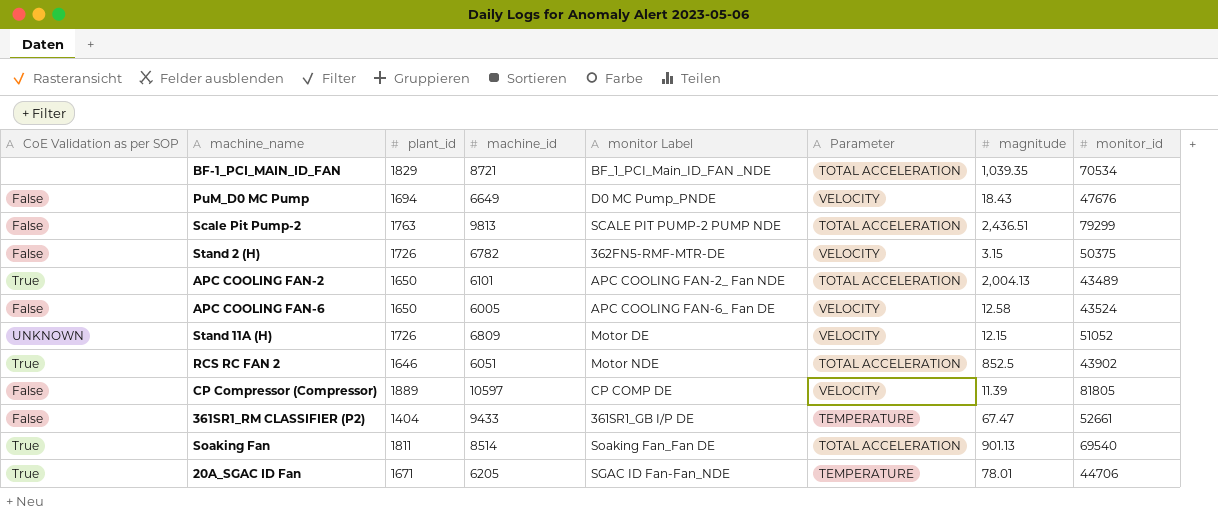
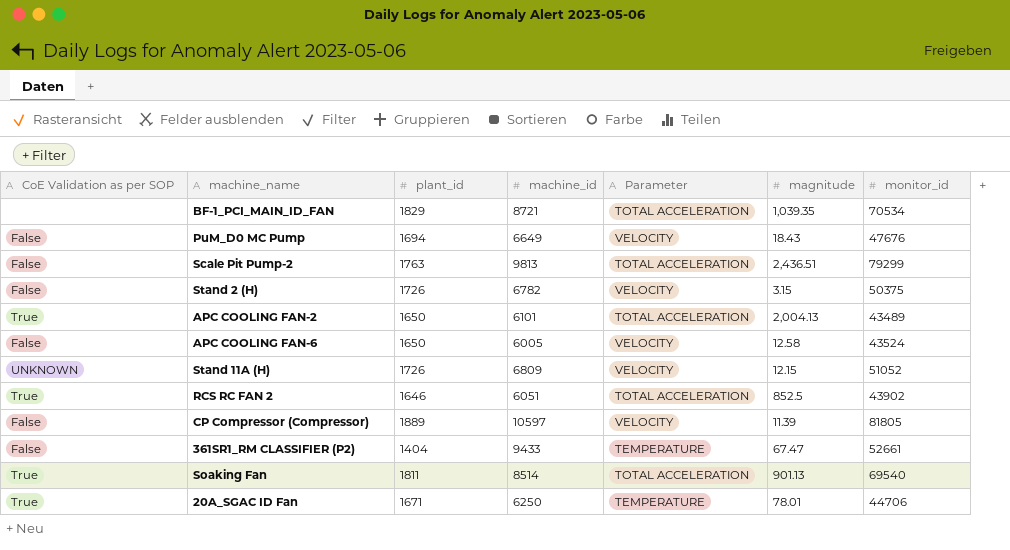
column monitor Label | position: 5 -> none
20A_SGAC ID Fan | machine_id: 6205 -> 6250

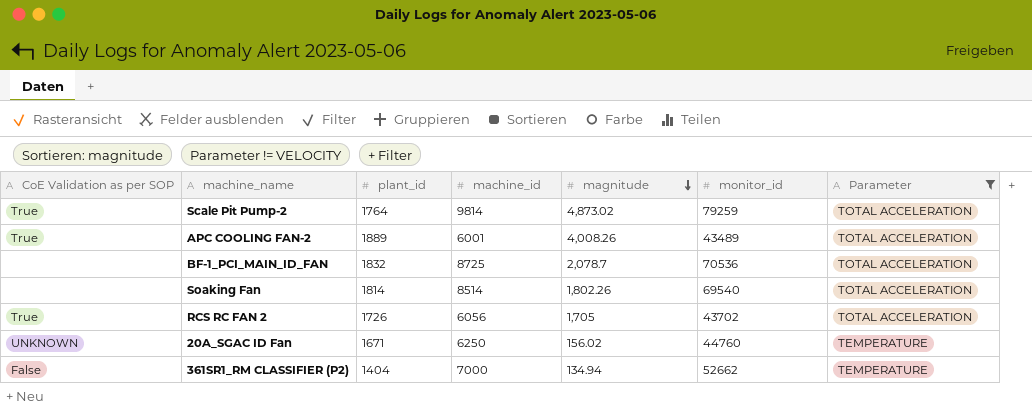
filter: none -> Parameter != VELOCITY
row order: none -> magnitude descending
column Parameter | position: 5 -> 7
Scale Pit Pump-2 | CoE Validation as per SOP: False -> True
Scale Pit Pump-2 | plant_id: 1763 -> 1764
Scale Pit Pump-2 | machine_id: 9813 -> 9814
Scale Pit Pump-2 | magnitude: 2,436.51 -> 4,873.02
Scale Pit Pump-2 | monitor_id: 79299 -> 79259
APC COOLING FAN-2 | plant_id: 1650 -> 1889
APC COOLING FAN-2 | machine_id: 6101 -> 6001
APC COOLING FAN-2 | magnitude: 2,004.13 -> 4,008.26
BF-1_PCI_MAIN_ID_FAN | plant_id: 1829 -> 1832
BF-1_PCI_MAIN_ID_FAN | machine_id: 8721 -> 8725
BF-1_PCI_MAIN_ID_FAN | magnitude: 1,039.35 -> 2,078.7
BF-1_PCI_MAIN_ID_FAN | monitor_id: 70534 -> 70536
Soaking Fan | CoE Validation as per SOP: True -> none
Soaking Fan | plant_id: 1811 -> 1814
Soaking Fan | magnitude: 901.13 -> 1,802.26
RCS RC FAN 2 | plant_id: 1646 -> 1726
RCS RC FAN 2 | machine_id: 6051 -> 6056
RCS RC FAN 2 | magnitude: 852.5 -> 1,705
RCS RC FAN 2 | monitor_id: 43902 -> 43702
20A_SGAC ID Fan | CoE Validation as per SOP: True -> UNKNOWN
20A_SGAC ID Fan | magnitude: 78.01 -> 156.02
20A_SGAC ID Fan | monitor_id: 44706 -> 44760
361SR1_RM CLASSIFIER (P2) | machine_id: 9433 -> 7000
361SR1_RM CLASSIFIER (P2) | magnitude: 67.47 -> 134.94
361SR1_RM CLASSIFIER (P2) | monitor_id: 52661 -> 52662

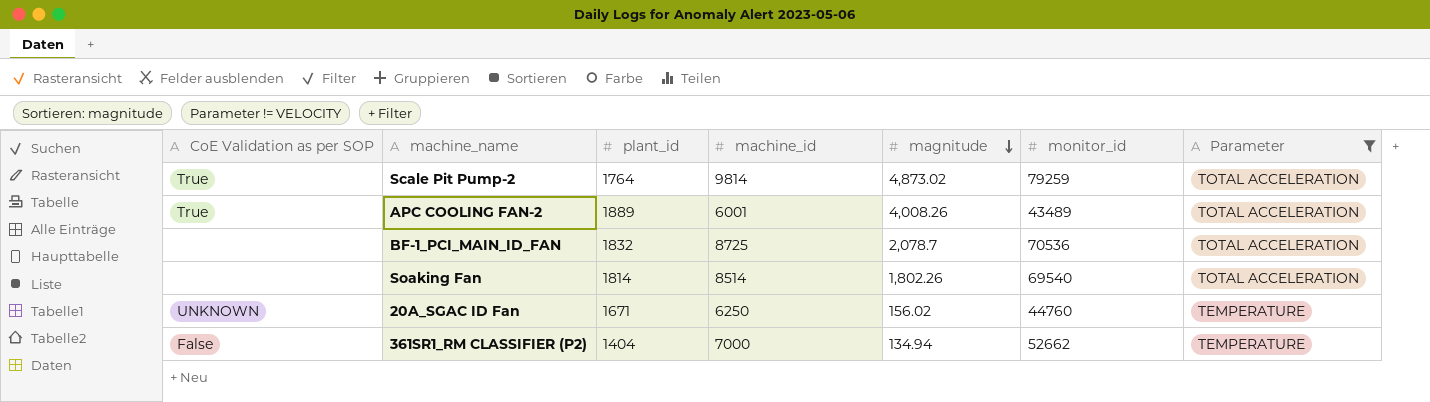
row RCS RC FAN 2: True | 1726 | 6056 | 1,705 | 43702 | TOTAL ACCELERATION -> none

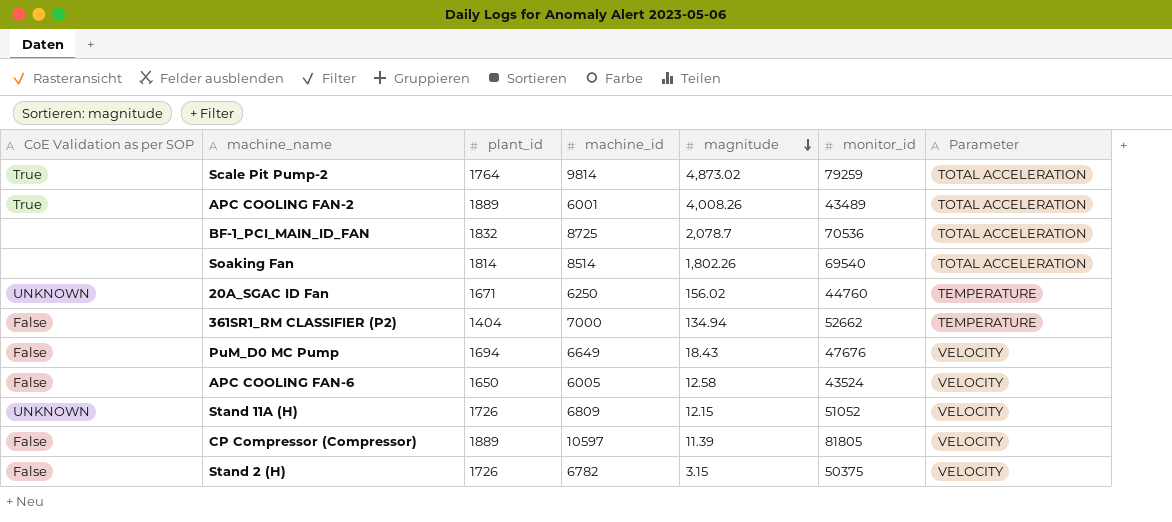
filter: Parameter != VELOCITY -> none

